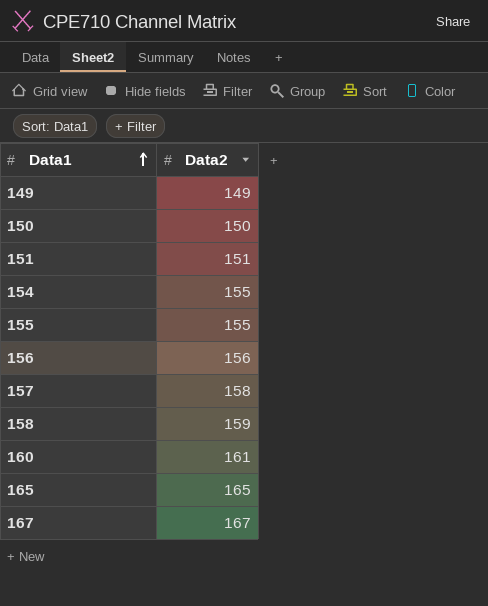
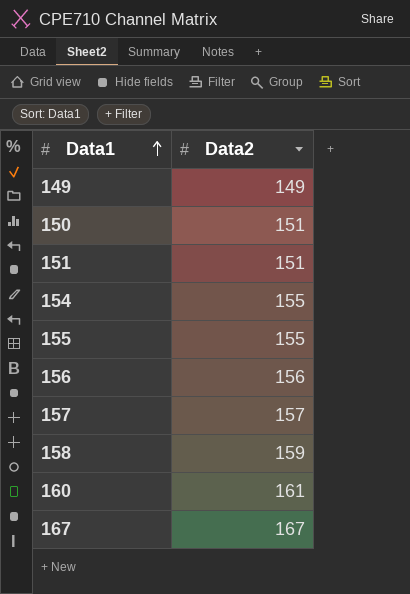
row 165: 165 -> none
150 | Data2: 150 -> 151
157 | Data2: 158 -> 157

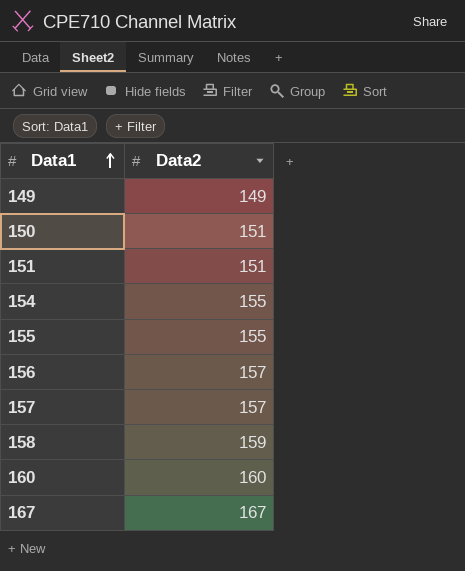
156 | Data2: 156 -> 157
160 | Data2: 161 -> 160

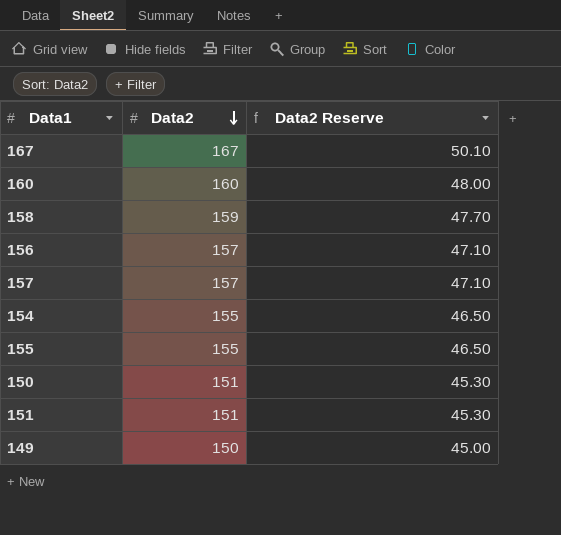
row order: Data1 ascending -> Data2 descending
column Data2 Reserve | formula: none -> [Data2] * 0.3
149 | Data2: 149 -> 150

